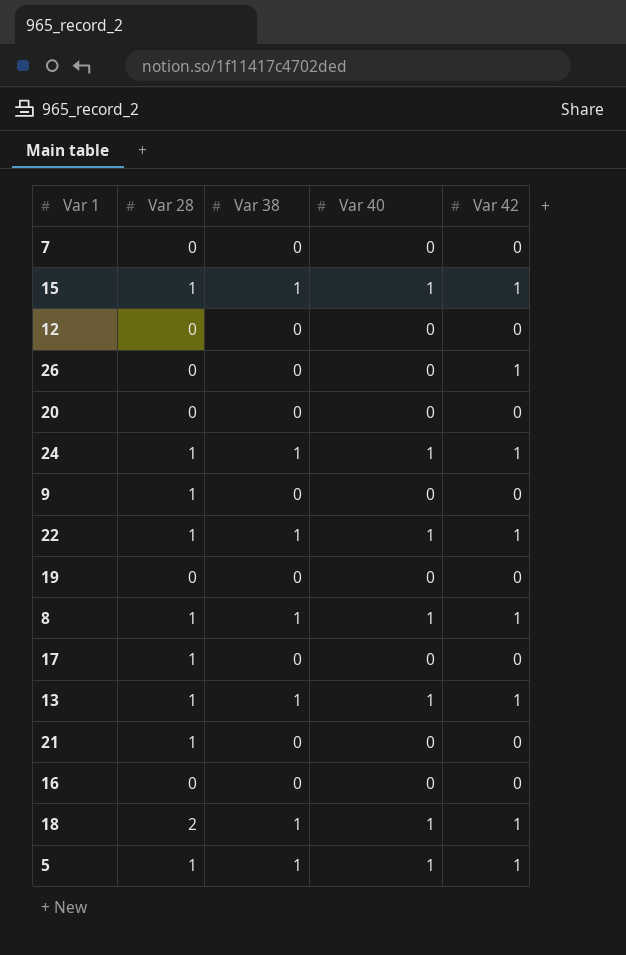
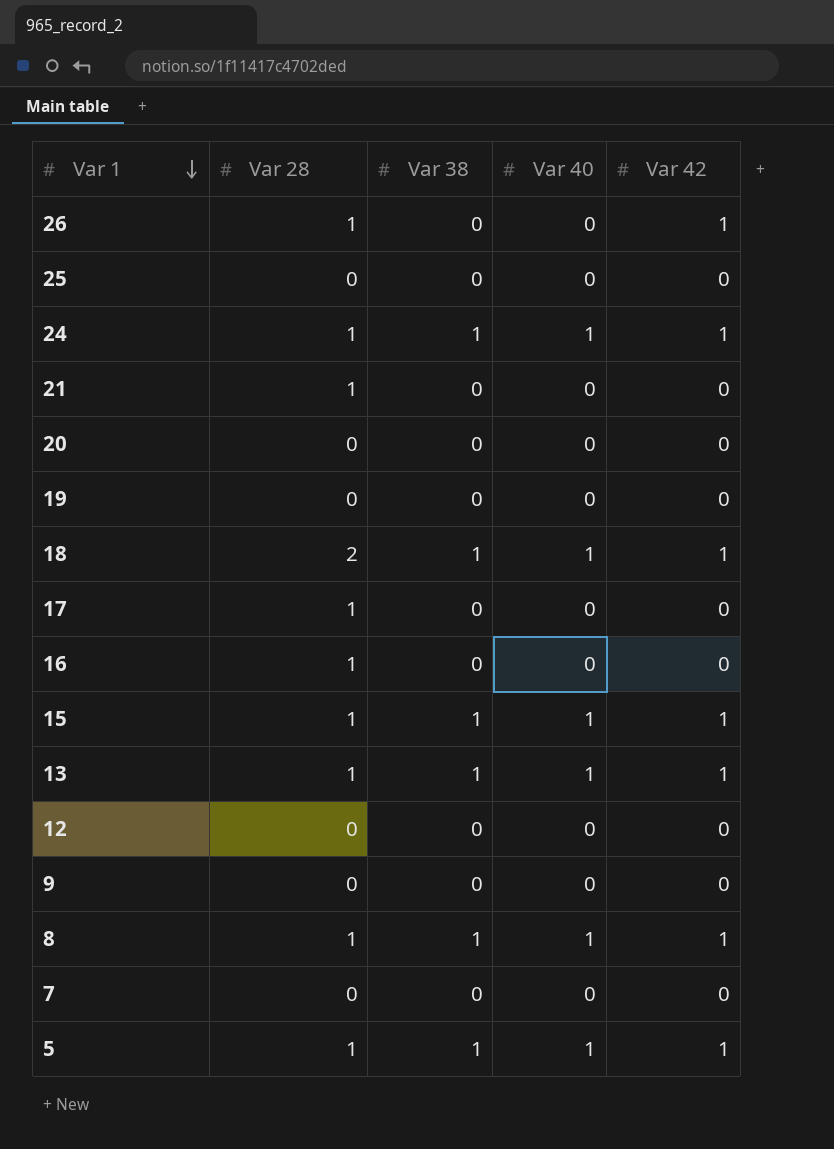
row order: none -> Var 1 descending
row 22: 1 | 1 | 1 | 1 -> none
26 | Var 28: 0 -> 1
row 25: none -> 0 | 0 | 0 | 0
16 | Var 28: 0 -> 1
9 | Var 28: 1 -> 0

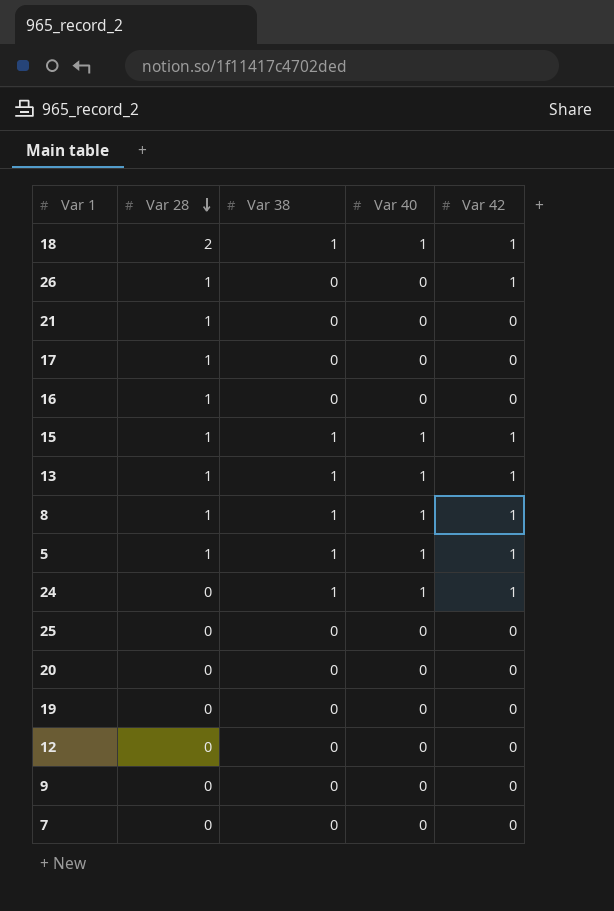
row order: Var 1 descending -> Var 28 descending
24 | Var 28: 1 -> 0

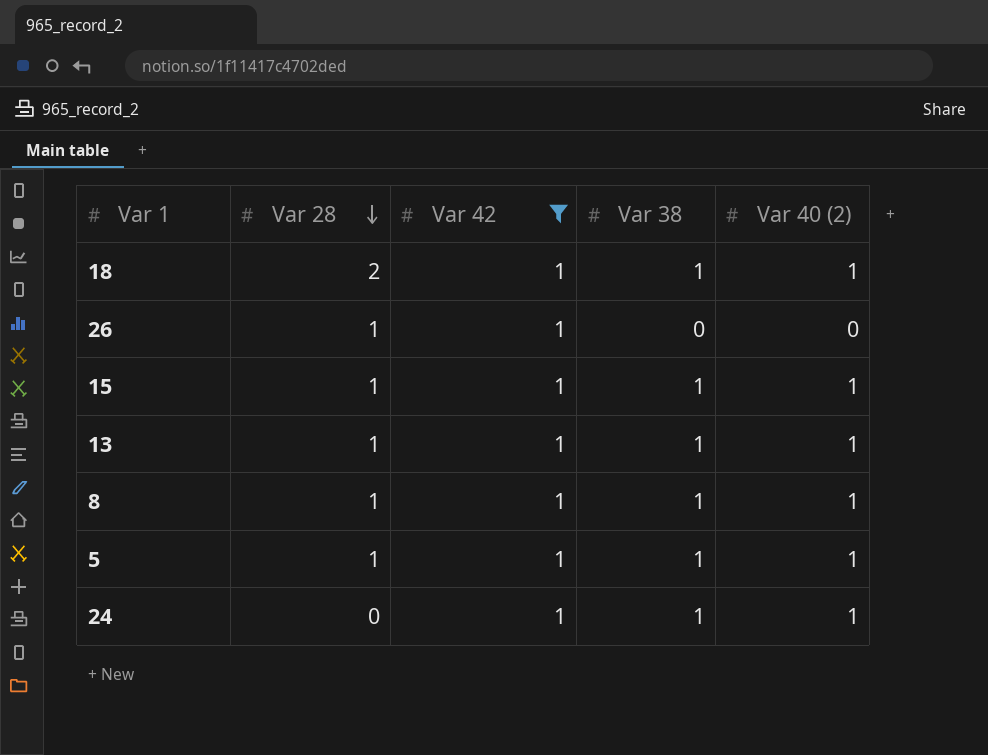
filter: none -> Var 42 = 1
column Var 42 | position: 5 -> 3
column name: Var 40 -> Var 40 (2)

